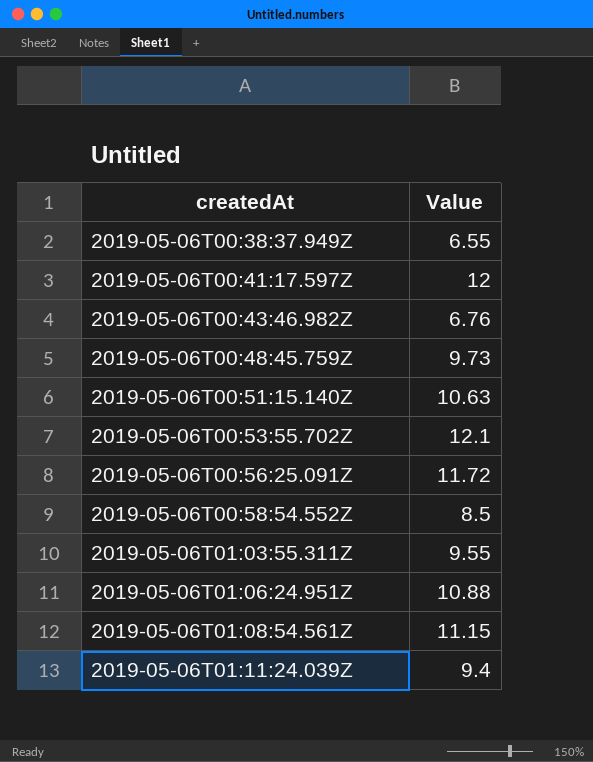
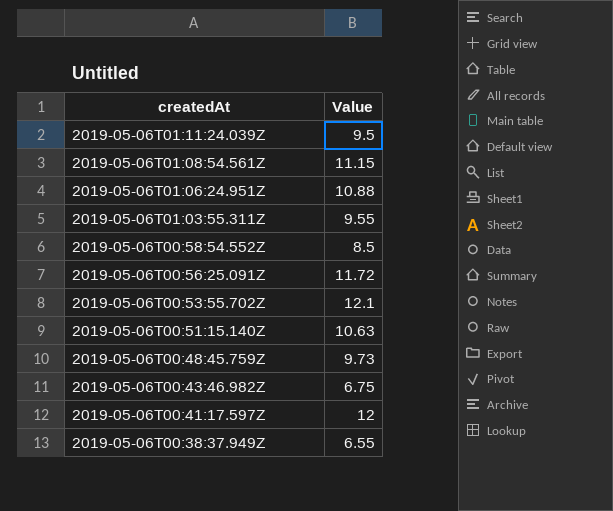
row order: createdAt ascending -> createdAt descending
2019-05-06T01:11:24.039Z | Value: 9.4 -> 9.5
2019-05-06T00:43:46.982Z | Value: 6.76 -> 6.75

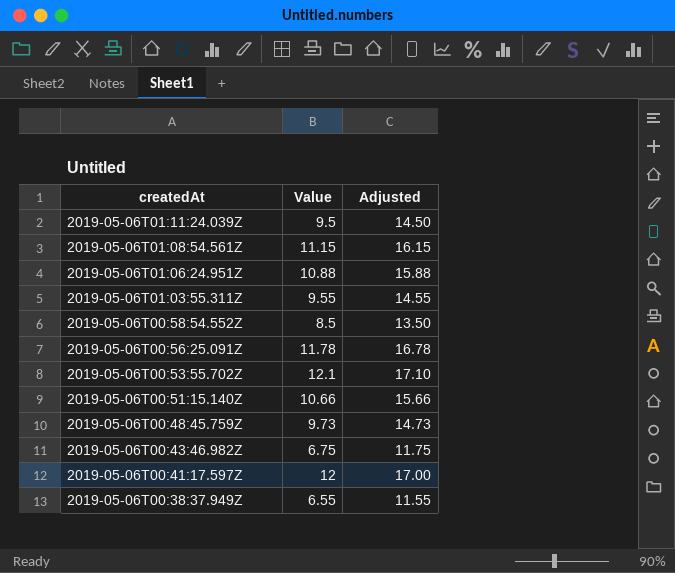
column Adjusted | formula: none -> [Value] + 5
2019-05-06T00:56:25.091Z | Value: 11.72 -> 11.78
2019-05-06T00:51:15.140Z | Value: 10.63 -> 10.66

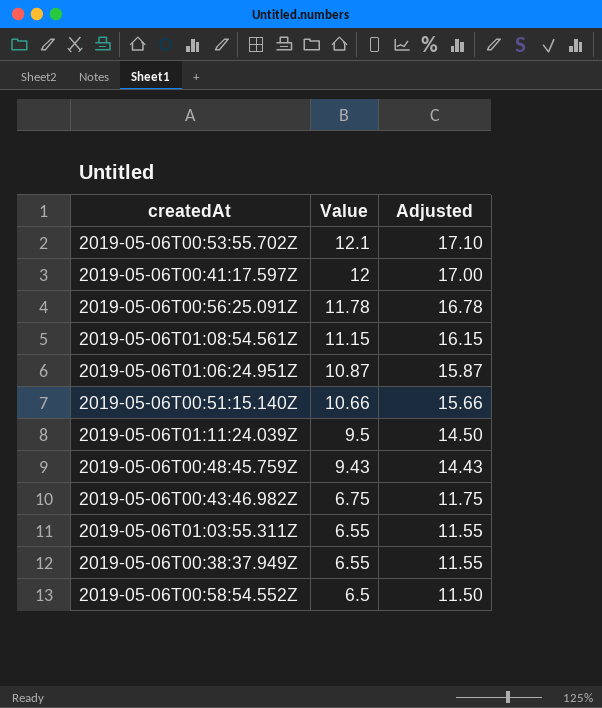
row order: createdAt descending -> Value descending
2019-05-06T01:06:24.951Z | Value: 10.88 -> 10.87
2019-05-06T01:06:24.951Z | Adjusted: 15.88 -> 15.87
2019-05-06T00:48:45.759Z | Value: 9.73 -> 9.43
2019-05-06T00:48:45.759Z | Adjusted: 14.73 -> 14.43
2019-05-06T01:03:55.311Z | Value: 9.55 -> 6.55
2019-05-06T01:03:55.311Z | Adjusted: 14.55 -> 11.55
2019-05-06T00:58:54.552Z | Value: 8.5 -> 6.5
2019-05-06T00:58:54.552Z | Adjusted: 13.50 -> 11.50

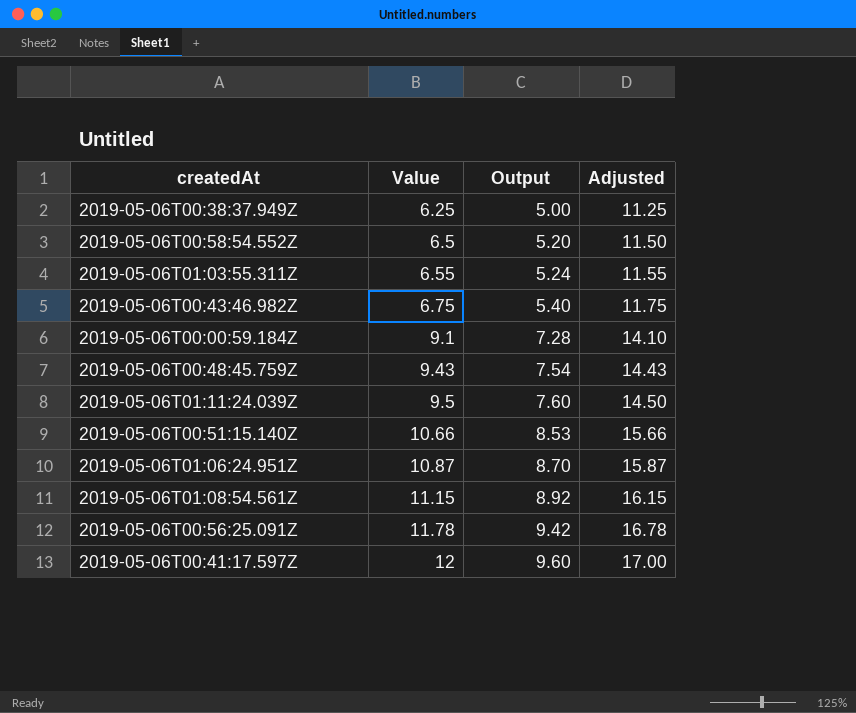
row order: Value descending -> Value ascending
column Output | formula: none -> [Value] * 0.8
row 2019-05-06T00:53:55.702Z: 12.1 | 17.10 -> none
2019-05-06T00:38:37.949Z | Value: 6.55 -> 6.25
2019-05-06T00:38:37.949Z | Adjusted: 11.55 -> 11.25
row 2019-05-06T00:00:59.184Z: none -> 9.1 | 7.28 | 14.10

